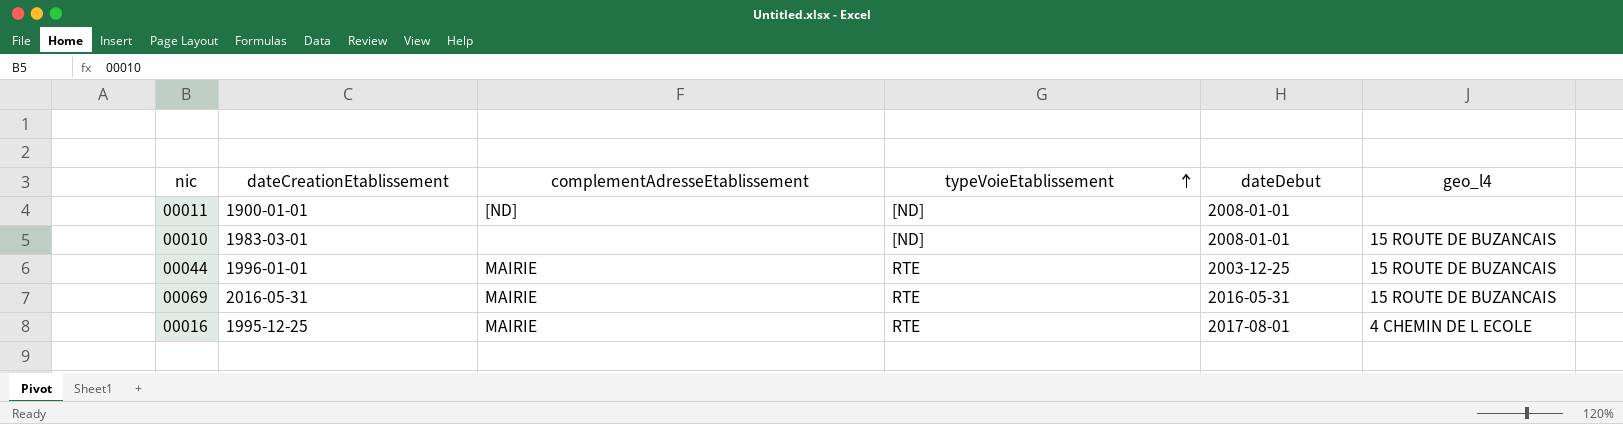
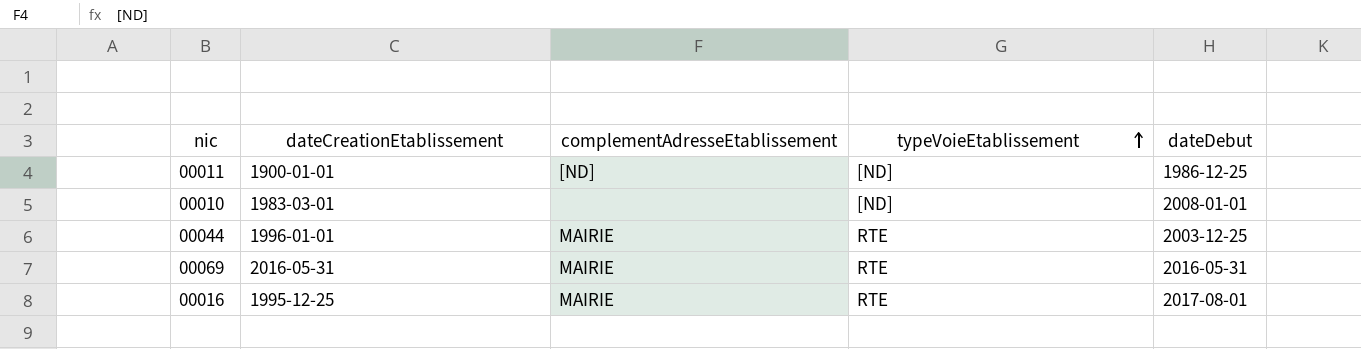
column geo_l4 | position: 6 -> none
00011 | dateDebut: 2008-01-01 -> 1986-12-25

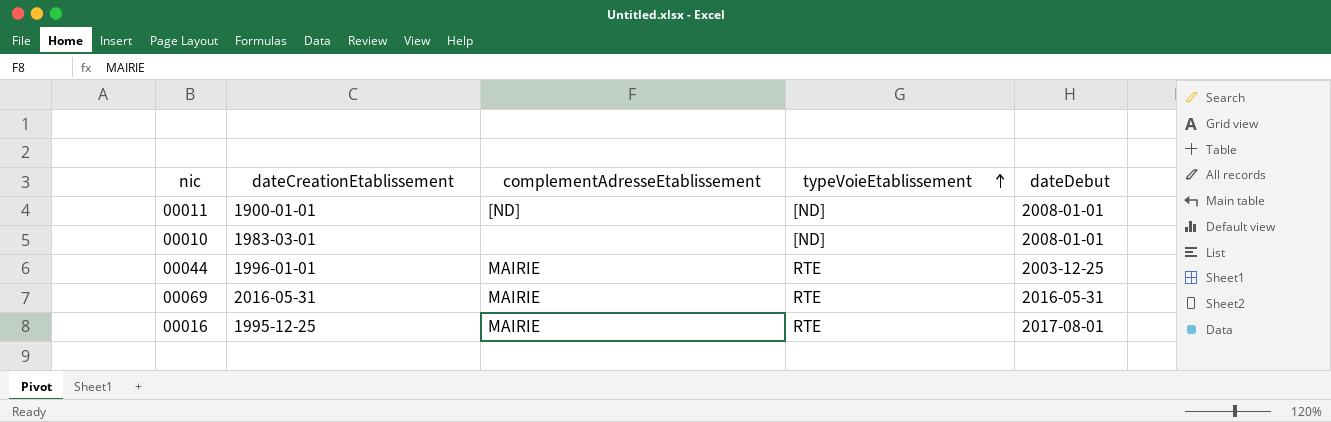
00011 | dateDebut: 1986-12-25 -> 2008-01-01

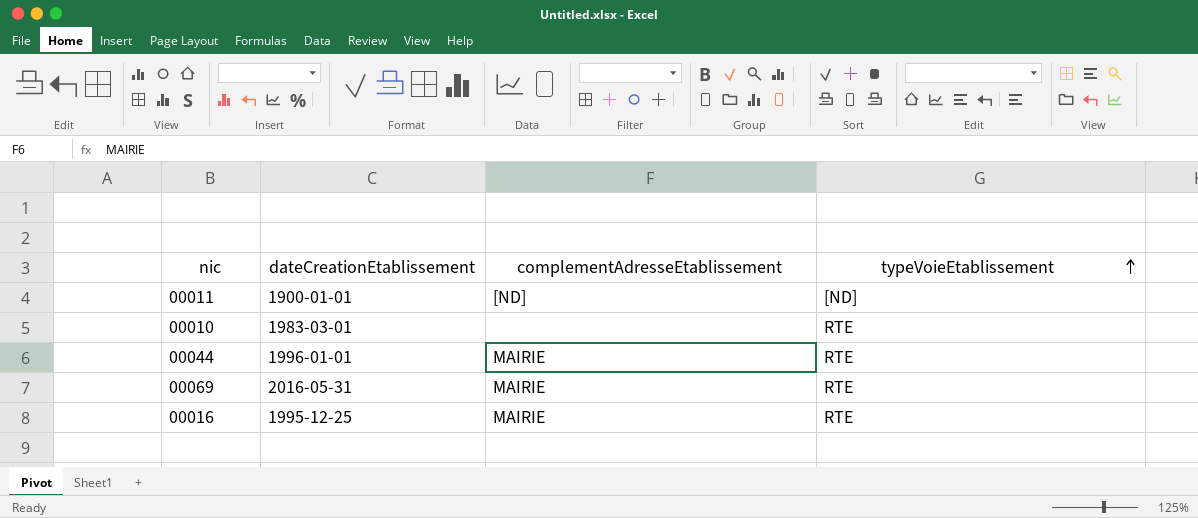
column dateDebut | position: 5 -> none
00010 | typeVoieEtablissement: [ND] -> RTE

